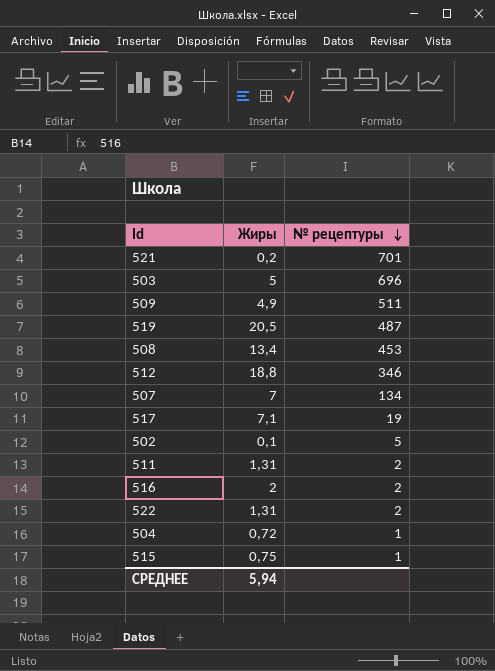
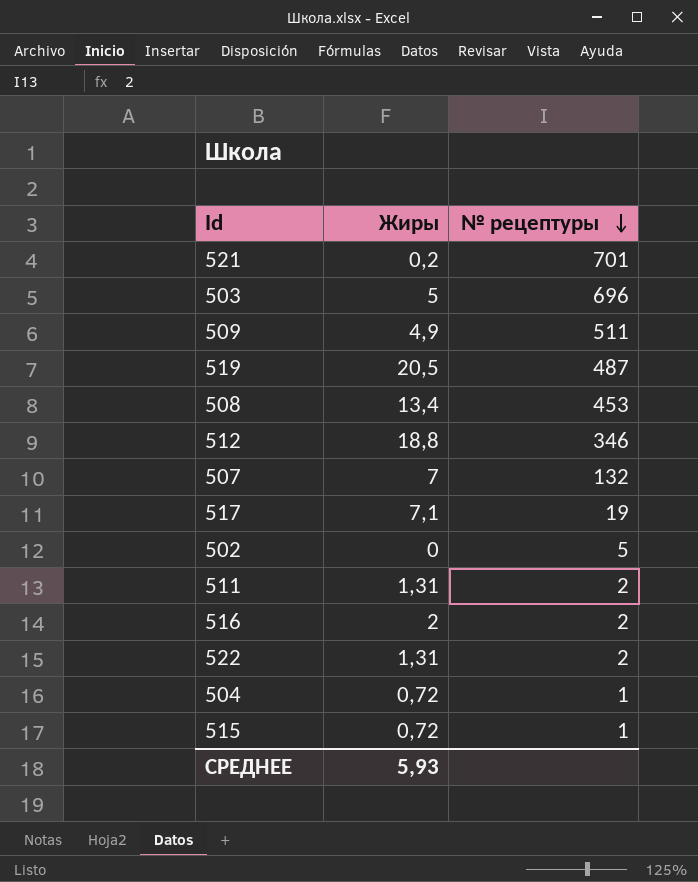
507 | № рецептуры: 134 -> 132
502 | Жиры: 0,1 -> 0
515 | Жиры: 0,75 -> 0,72
СРЕДНЕЕ | Жиры: 5,94 -> 5,93

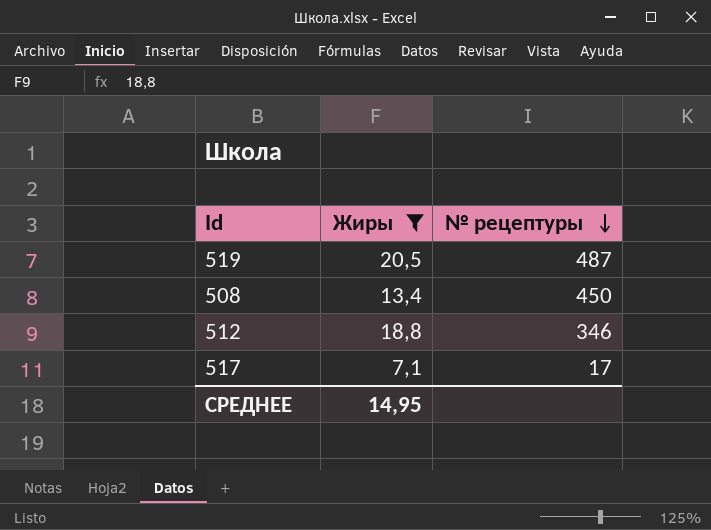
filter: none -> Жиры >= 7,1
508 | № рецептуры: 453 -> 450
517 | № рецептуры: 19 -> 17
СРЕДНЕЕ | Жиры: 5,93 -> 14,95

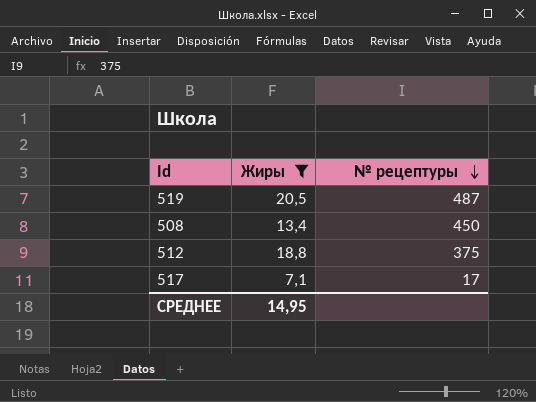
512 | № рецептуры: 346 -> 375

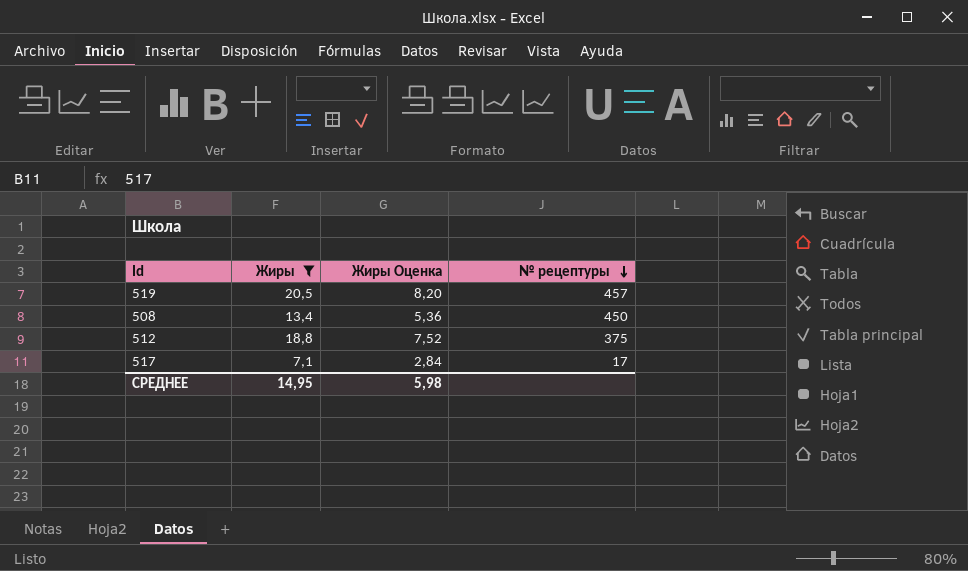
column Жиры Оценка | formula: none -> [Жиры] * 0,4
519 | № рецептуры: 487 -> 457

